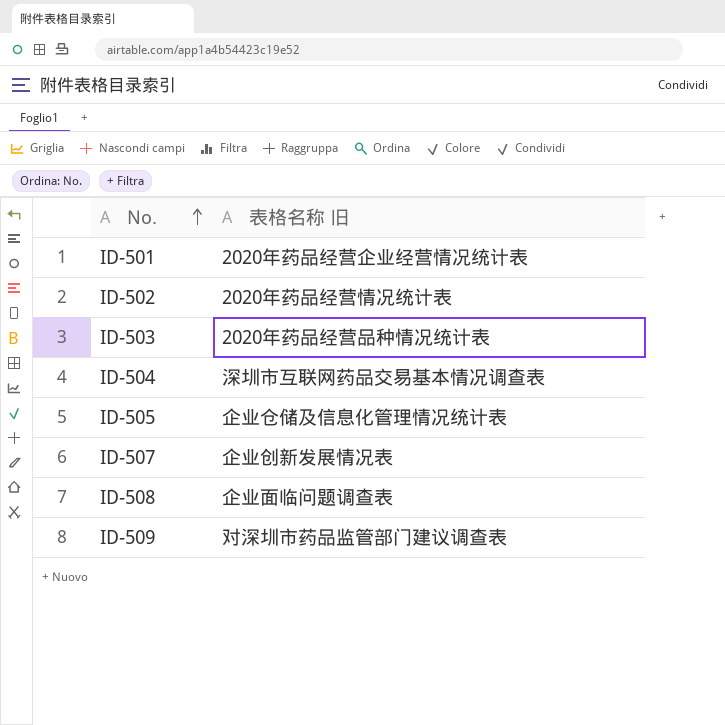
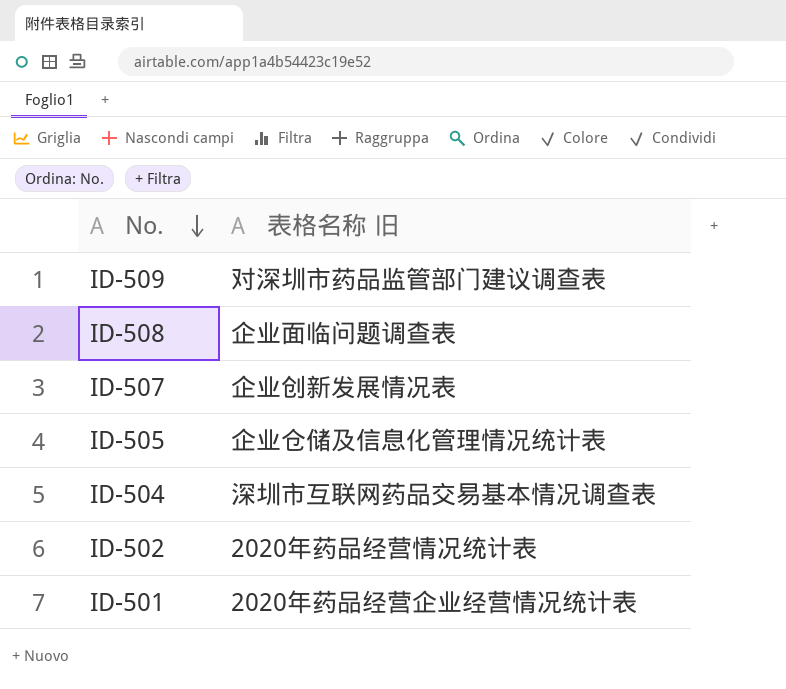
row order: No. ascending -> No. descending
row ID-503: 2020年药品经营品种情况统计表 -> none

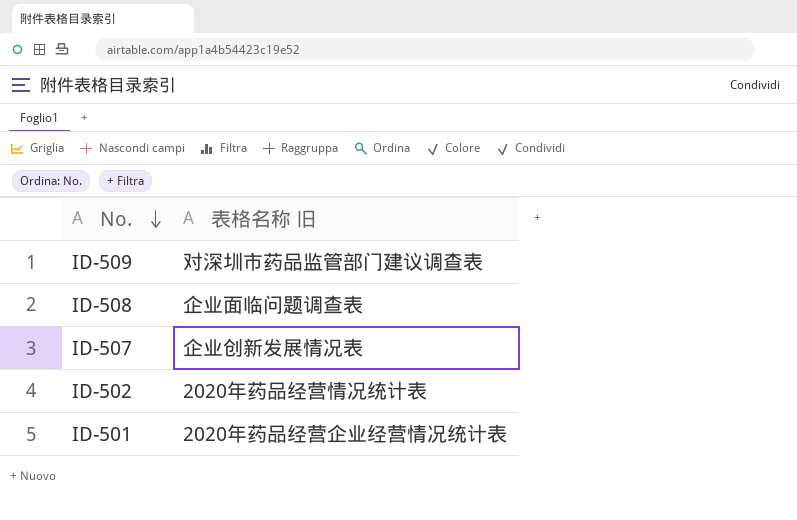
row ID-505: 企业仓储及信息化管理情况统计表 -> none
row ID-504: 深圳市互联网药品交易基本情况调查表 -> none

